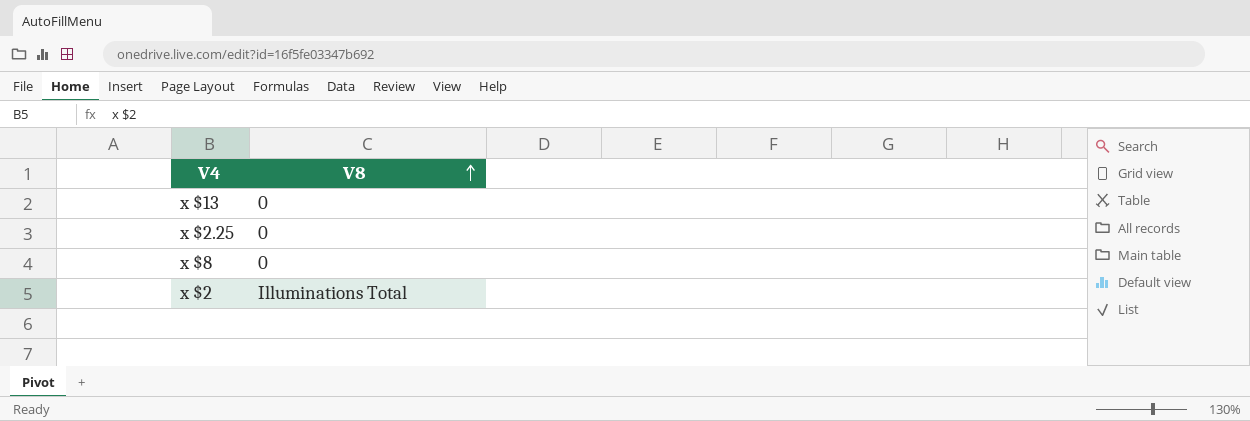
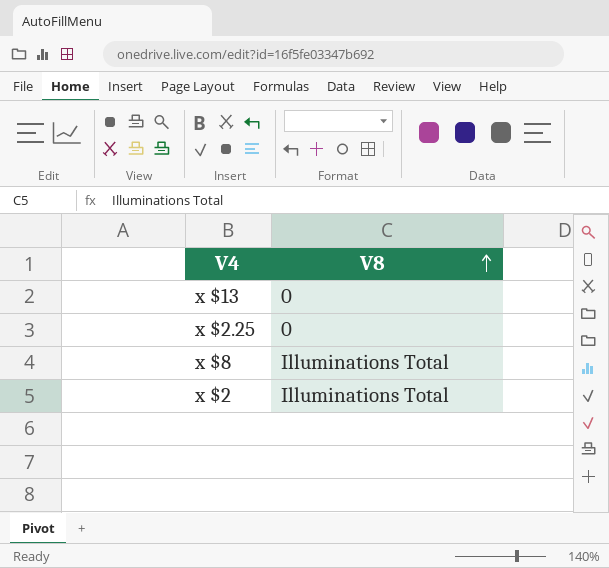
x $8 | V8: 0 -> Illuminations Total

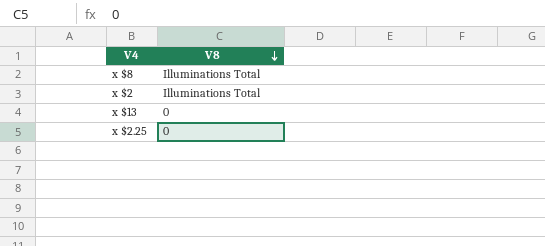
row order: V8 ascending -> V8 descending

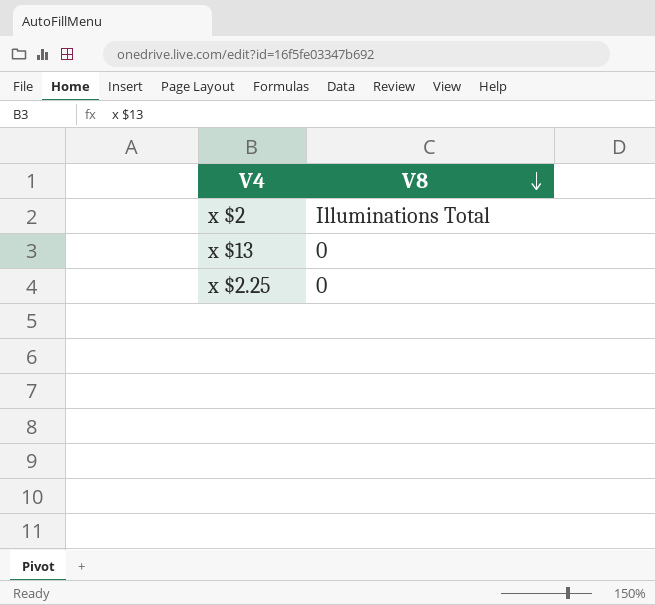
row x $8: Illuminations Total -> none

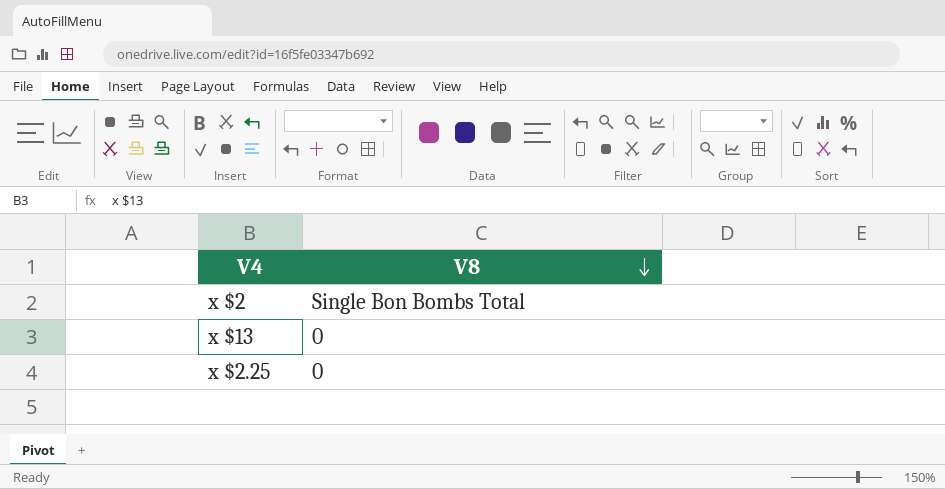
x $2 | V8: Illuminations Total -> Single Bon Bombs Total

